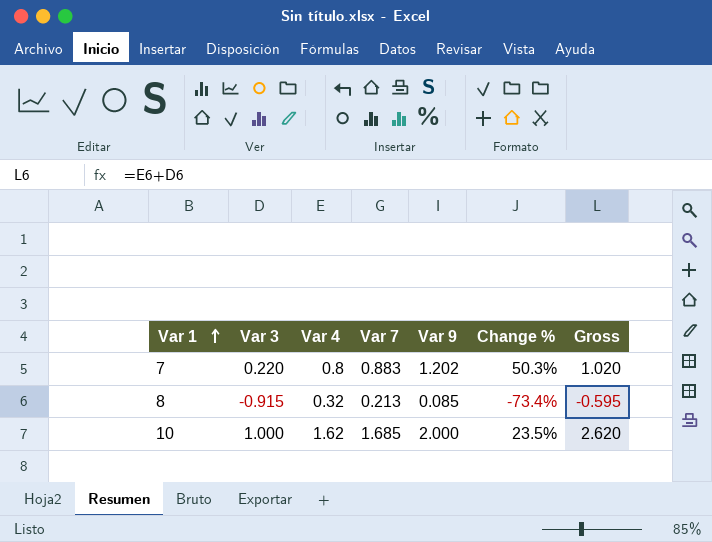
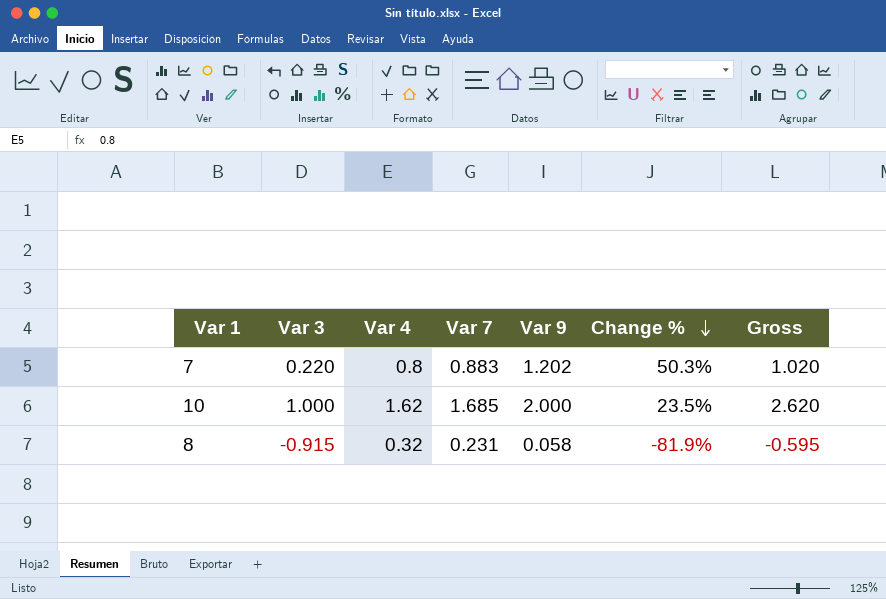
row order: Var 1 ascending -> Change % descending
8 | Var 7: 0.213 -> 0.231
8 | Var 9: 0.085 -> 0.058
8 | Change %: -73.4% -> -81.9%

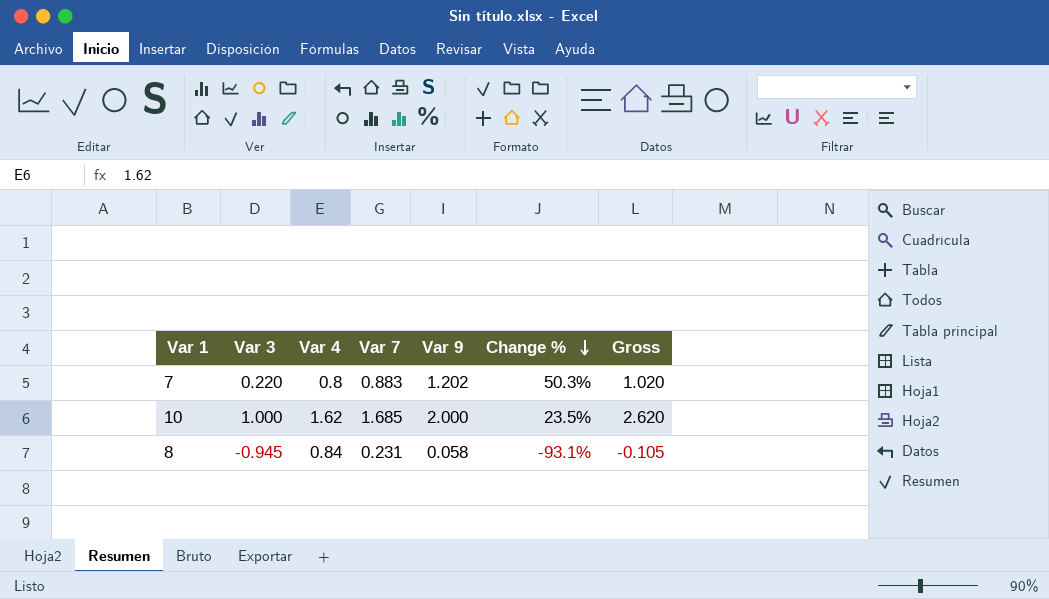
8 | Var 3: -0.915 -> -0.945
8 | Var 4: 0.32 -> 0.84
8 | Change %: -81.9% -> -93.1%
8 | Gross: -0.595 -> -0.105

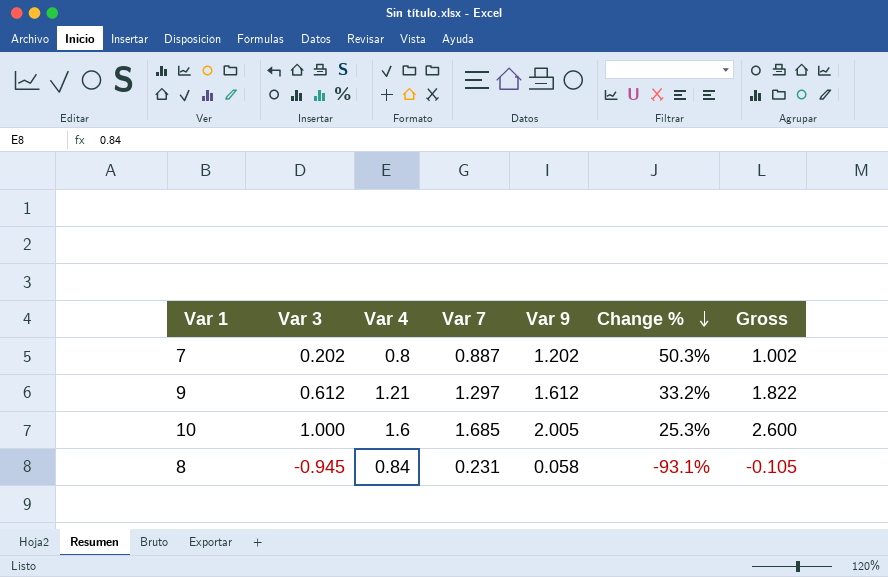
7 | Var 3: 0.220 -> 0.202
7 | Var 7: 0.883 -> 0.887
7 | Gross: 1.020 -> 1.002
row 9: none -> 0.612 | 1.21 | 1.297 | 1.612 | 33.2% | 1.822
10 | Var 4: 1.62 -> 1.6
10 | Var 9: 2.000 -> 2.005
10 | Change %: 23.5% -> 25.3%
10 | Gross: 2.620 -> 2.600

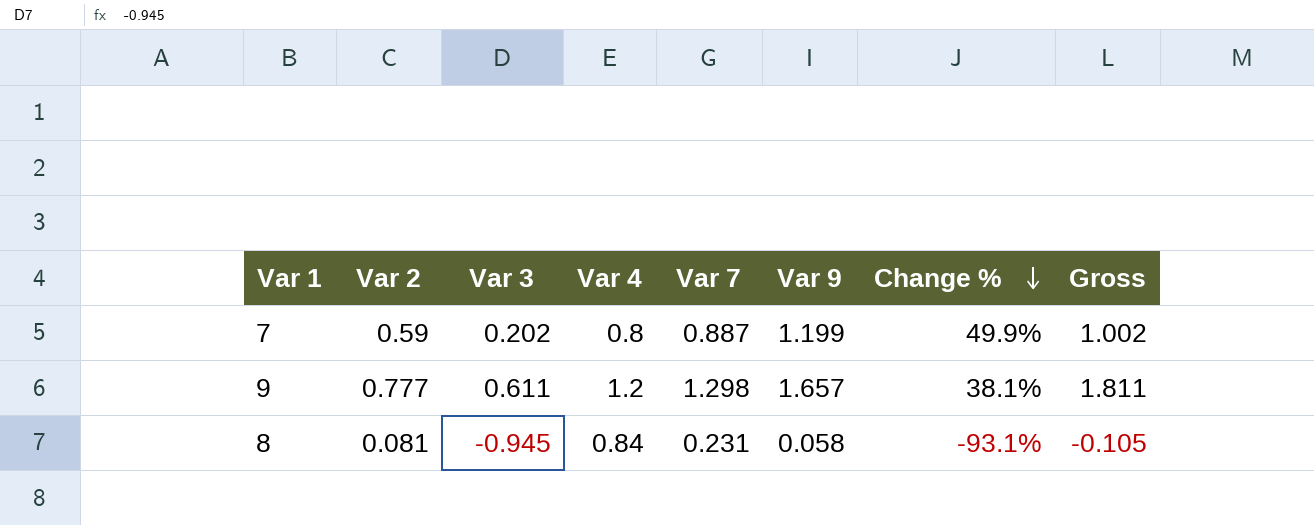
column Var 2 | position: none -> 2
row 10: 1.000 | 1.6 | 1.685 | 2.005 | 25.3% | 2.600 -> none
7 | Var 9: 1.202 -> 1.199
7 | Change %: 50.3% -> 49.9%
9 | Var 3: 0.612 -> 0.611
9 | Var 4: 1.21 -> 1.2
9 | Var 7: 1.297 -> 1.298
9 | Var 9: 1.612 -> 1.657
9 | Change %: 33.2% -> 38.1%
9 | Gross: 1.822 -> 1.811

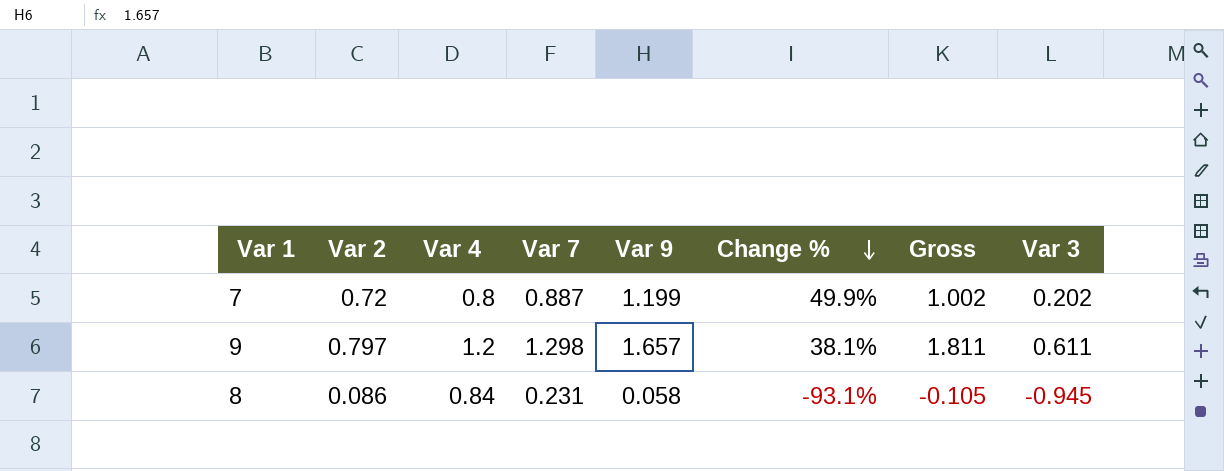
column Var 3 | position: 3 -> 8
7 | Var 2: 0.59 -> 0.72
9 | Var 2: 0.777 -> 0.797
8 | Var 2: 0.081 -> 0.086

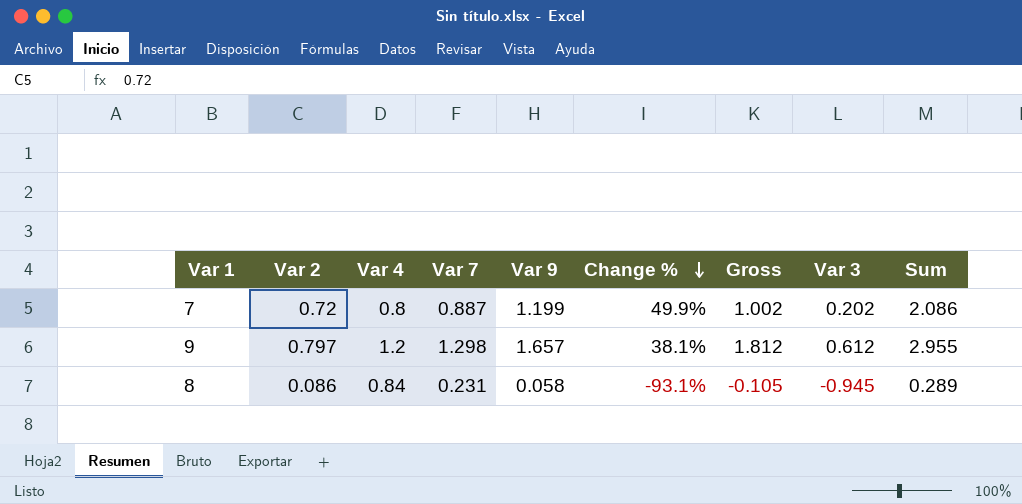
column Sum | formula: none -> [Var 7] + [Var 9]
9 | Gross: 1.811 -> 1.812
9 | Var 3: 0.611 -> 0.612

